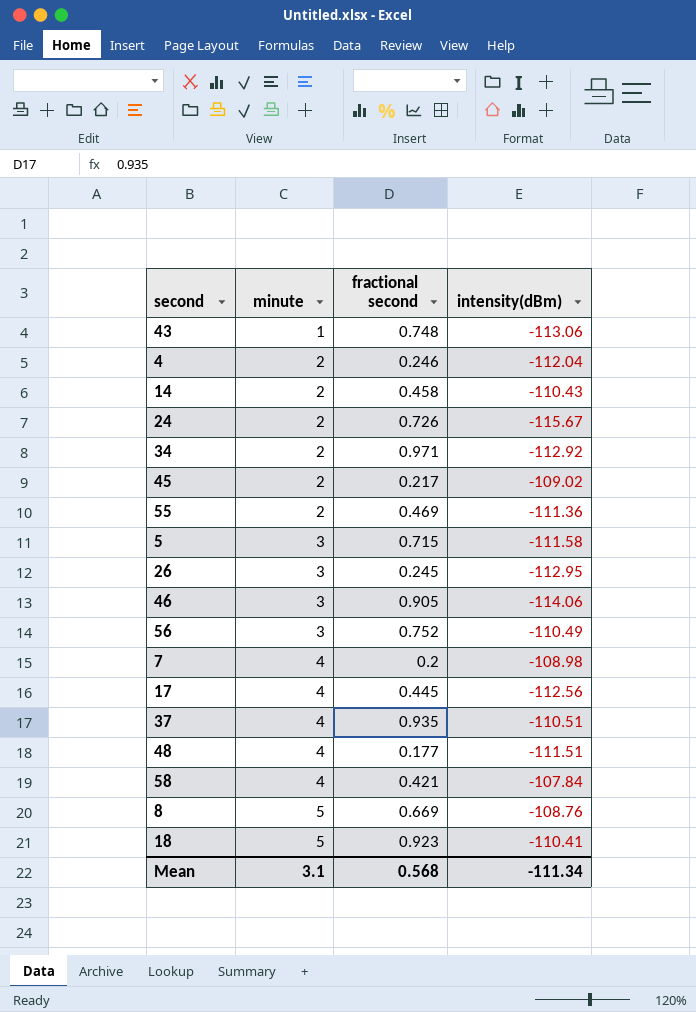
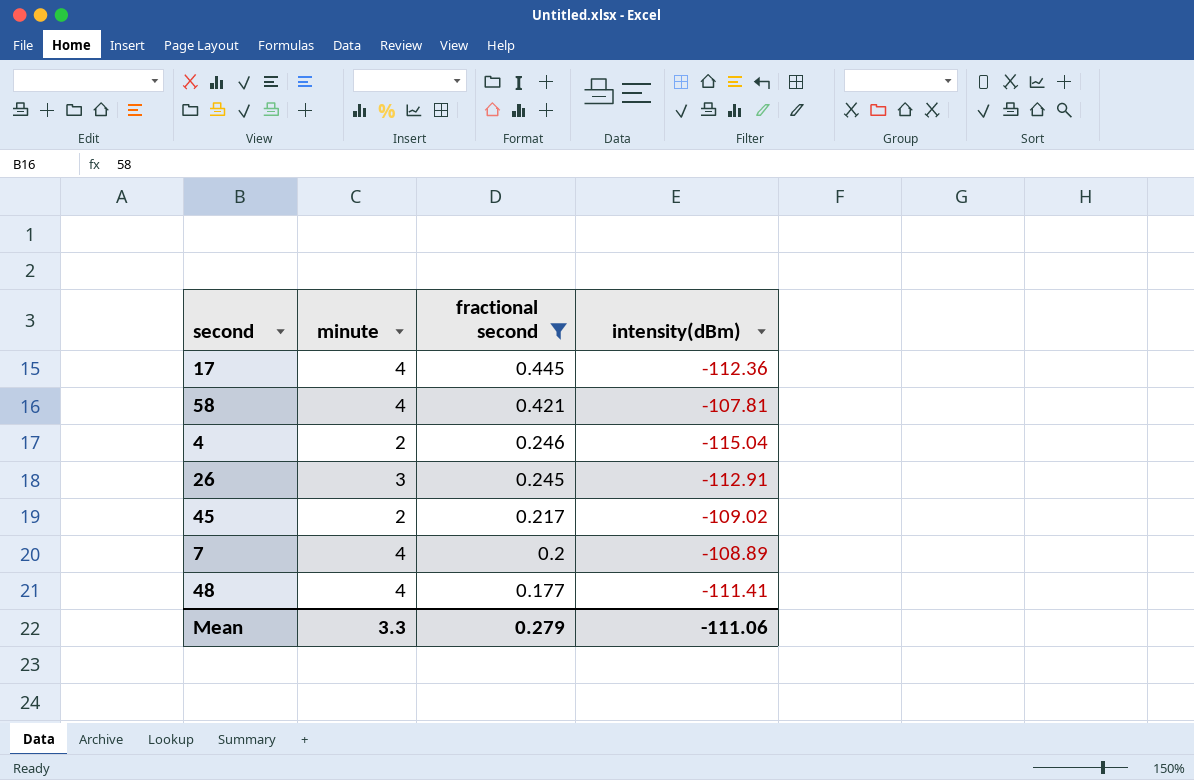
filter: none -> fractional second <= 0.445
row order: minute ascending -> fractional second descending
17 | intensity(dBm): -112.56 -> -112.36
58 | intensity(dBm): -107.84 -> -107.81
4 | intensity(dBm): -112.04 -> -115.04
26 | intensity(dBm): -112.95 -> -112.91
7 | intensity(dBm): -108.98 -> -108.89
48 | intensity(dBm): -111.51 -> -111.41
Mean | minute: 3.1 -> 3.3
Mean | fractional second: 0.568 -> 0.279
Mean | intensity(dBm): -111.34 -> -111.06

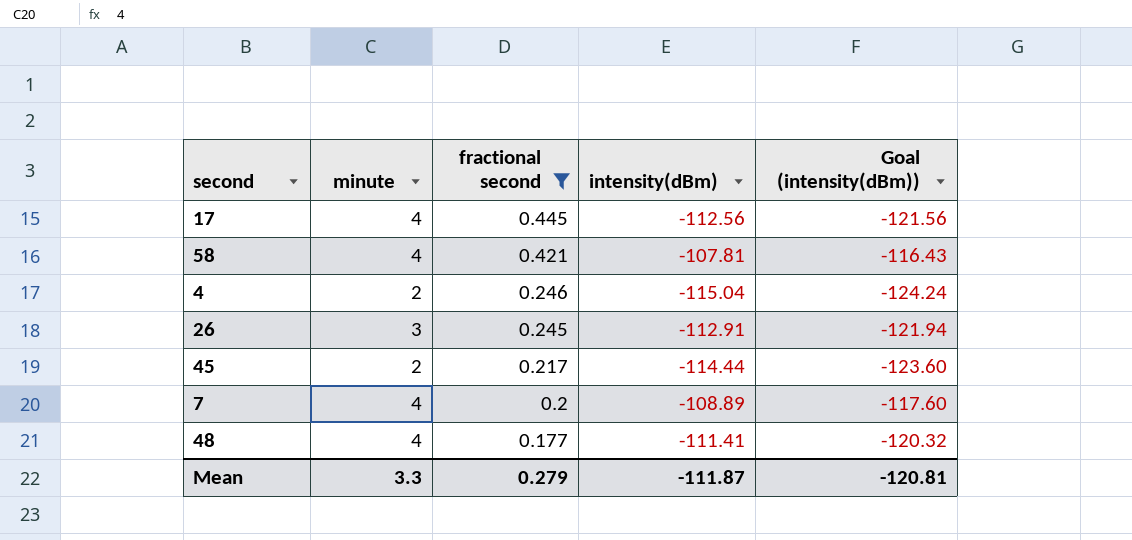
column Goal (intensity(dBm)) | formula: none -> [intensity(dBm)] * 1.08
17 | intensity(dBm): -112.36 -> -112.56
45 | intensity(dBm): -109.02 -> -114.44
Mean | intensity(dBm): -111.06 -> -111.87

